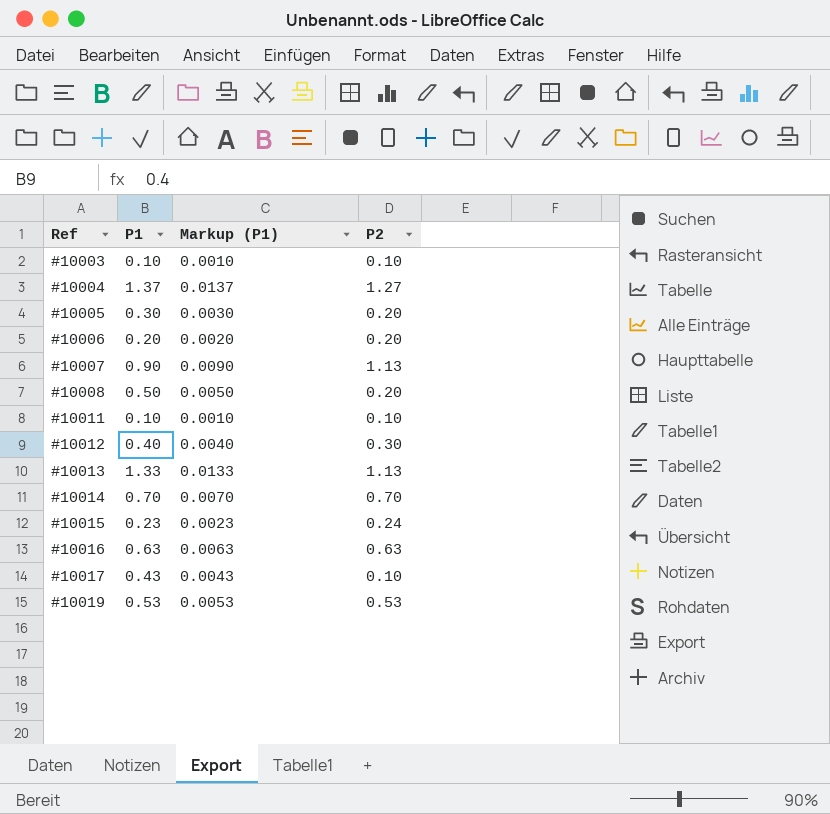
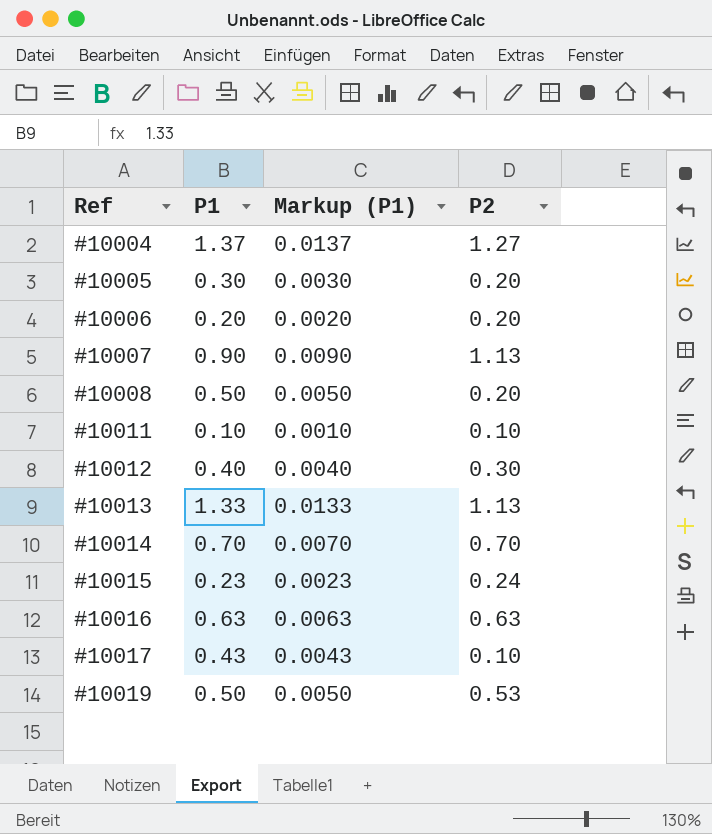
row #10003: 0.10 | 0.0010 | 0.10 -> none
#10019 | P1: 0.53 -> 0.50
#10019 | Markup (P1): 0.0053 -> 0.0050

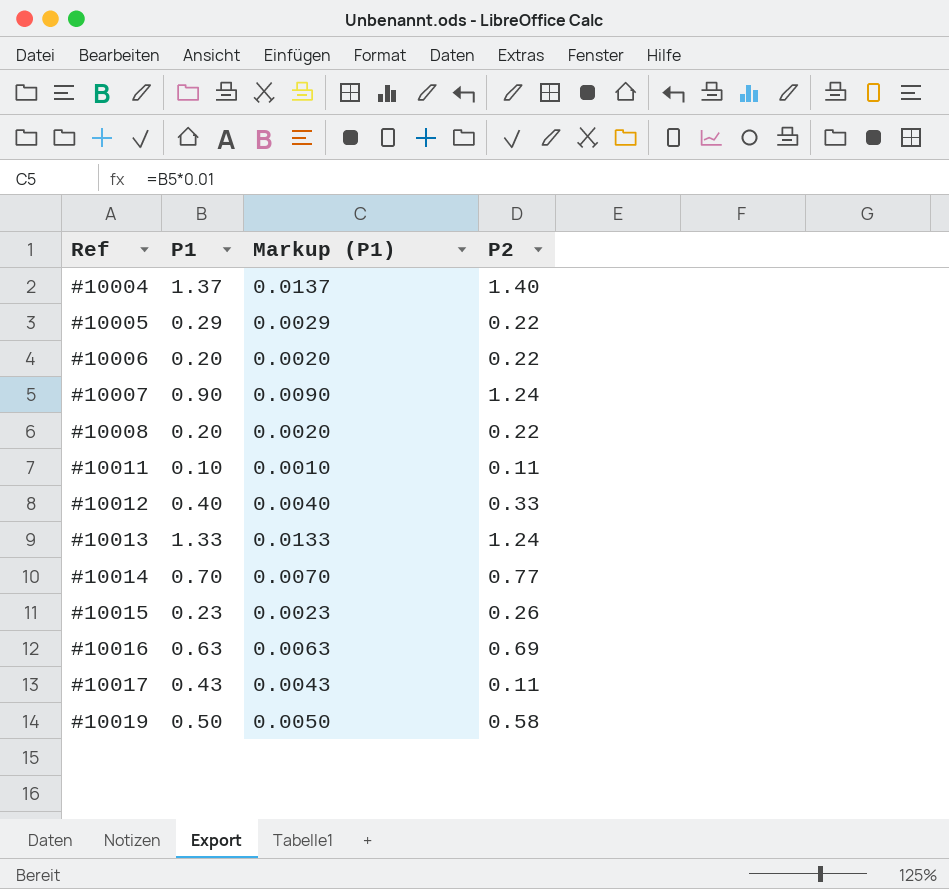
#10004 | P2: 1.27 -> 1.40
#10005 | P1: 0.30 -> 0.29
#10005 | Markup (P1): 0.0030 -> 0.0029
#10005 | P2: 0.20 -> 0.22
#10006 | P2: 0.20 -> 0.22
#10007 | P2: 1.13 -> 1.24
#10008 | P1: 0.50 -> 0.20
#10008 | Markup (P1): 0.0050 -> 0.0020
#10008 | P2: 0.20 -> 0.22
#10011 | P2: 0.10 -> 0.11
#10012 | P2: 0.30 -> 0.33
#10013 | P2: 1.13 -> 1.24
#10014 | P2: 0.70 -> 0.77
#10015 | P2: 0.24 -> 0.26
#10016 | P2: 0.63 -> 0.69
#10017 | P2: 0.10 -> 0.11
#10019 | P2: 0.53 -> 0.58

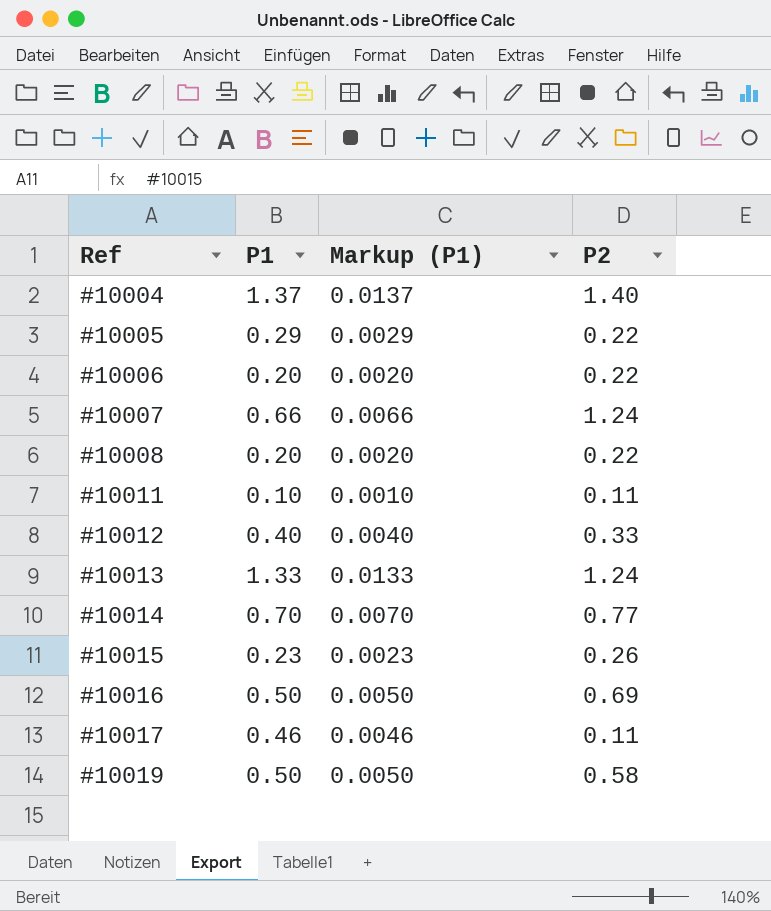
#10007 | P1: 0.90 -> 0.66
#10007 | Markup (P1): 0.0090 -> 0.0066
#10016 | P1: 0.63 -> 0.50
#10016 | Markup (P1): 0.0063 -> 0.0050
#10017 | P1: 0.43 -> 0.46
#10017 | Markup (P1): 0.0043 -> 0.0046

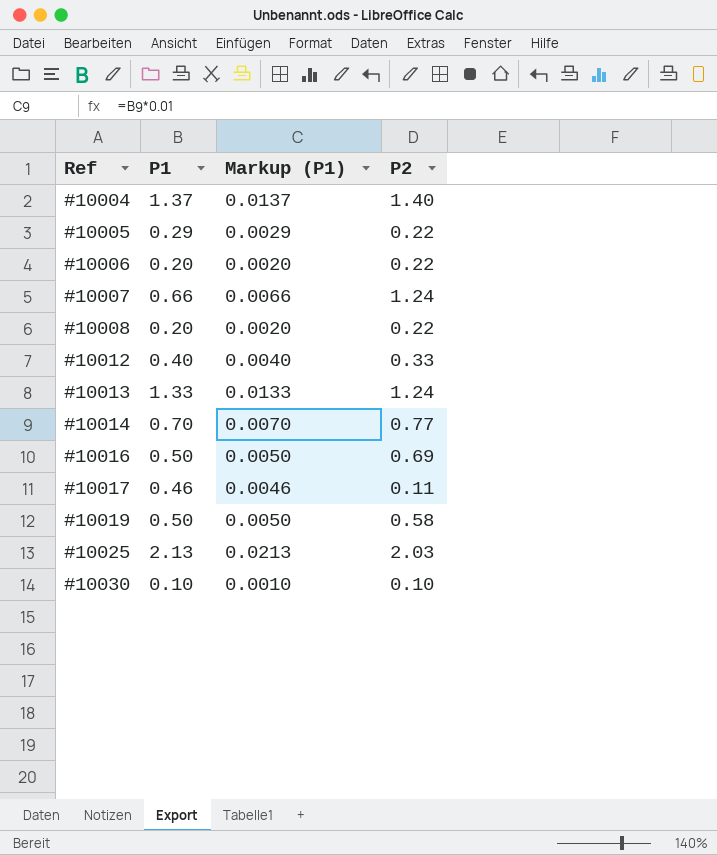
row #10011: 0.10 | 0.0010 | 0.11 -> none
row #10015: 0.23 | 0.0023 | 0.26 -> none
row #10025: none -> 2.13 | 0.0213 | 2.03
row #10030: none -> 0.10 | 0.0010 | 0.10

